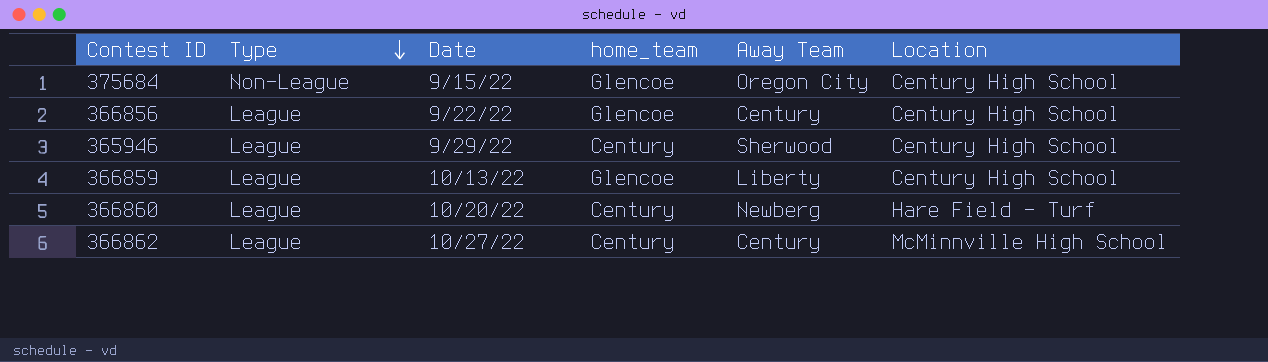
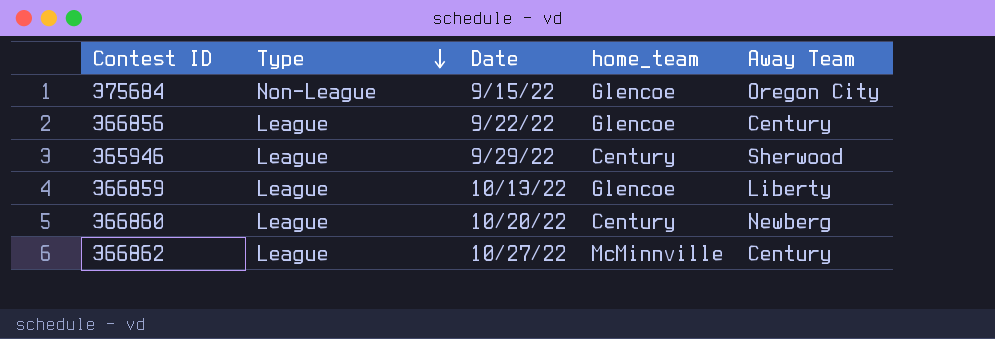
column Location | position: 6 -> none
366862 | home_team: Century -> McMinnville

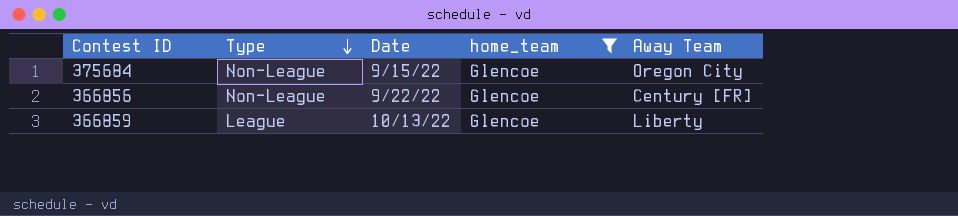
filter: none -> home_team = Glencoe
366856 | Type: League -> Non-League
366856 | Away Team: Century -> Century [FR]

